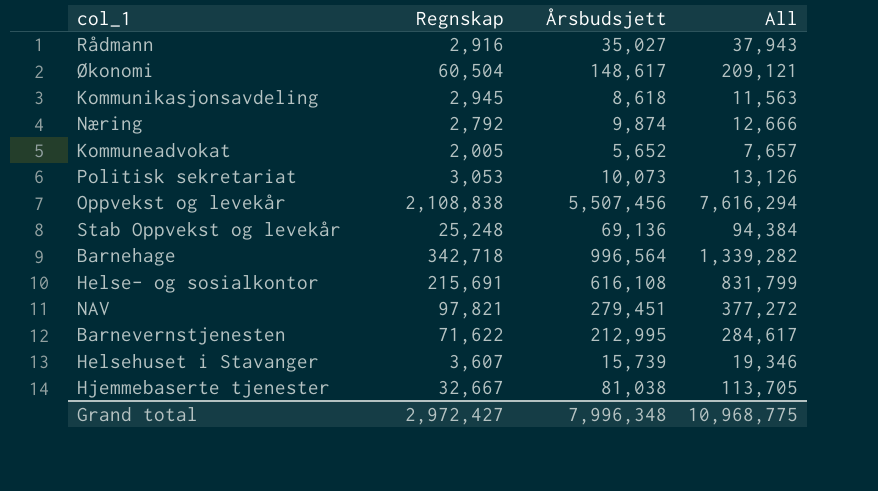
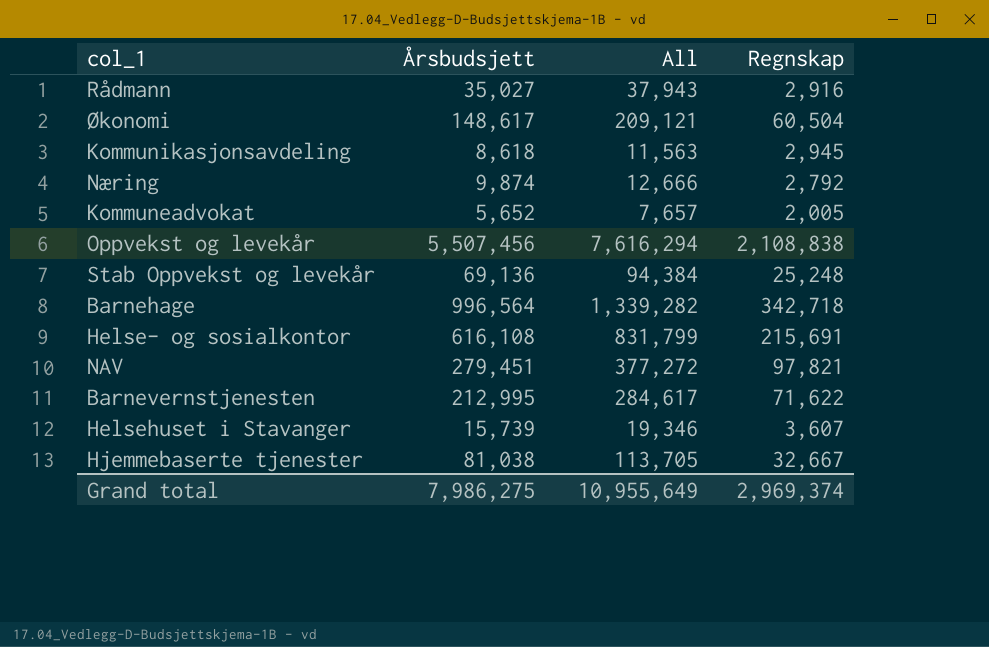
column Regnskap | position: 2 -> 4
row Politisk sekretariat: 3,053 | 10,073 | 13,126 -> none
Grand total | Årsbudsjett: 7,996,348 -> 7,986,275
Grand total | All: 10,968,775 -> 10,955,649
Grand total | Regnskap: 2,972,427 -> 2,969,374

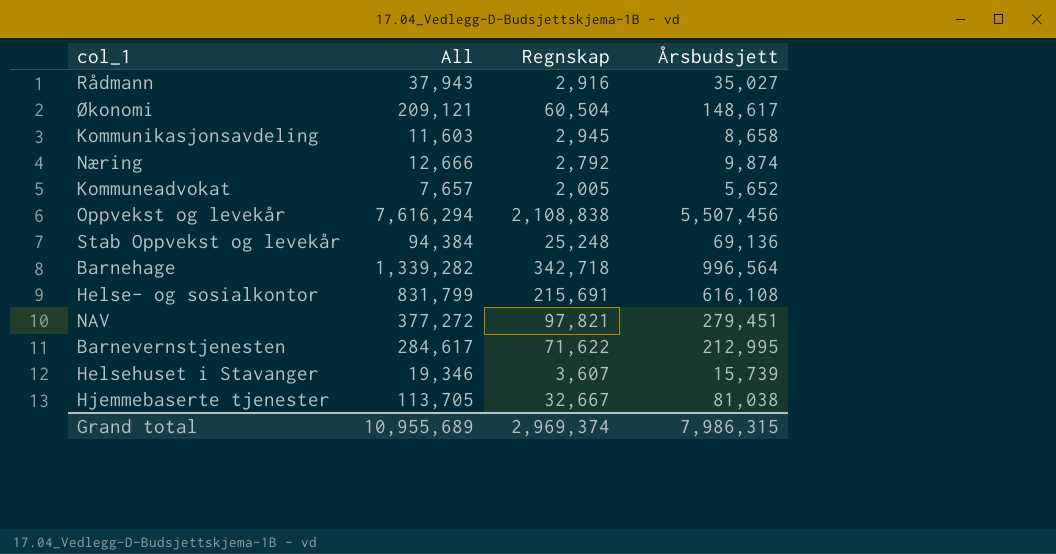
column Årsbudsjett | position: 2 -> 4
Kommunikasjonsavdeling | All: 11,563 -> 11,603
Kommunikasjonsavdeling | Årsbudsjett: 8,618 -> 8,658
Grand total | All: 10,955,649 -> 10,955,689
Grand total | Årsbudsjett: 7,986,275 -> 7,986,315

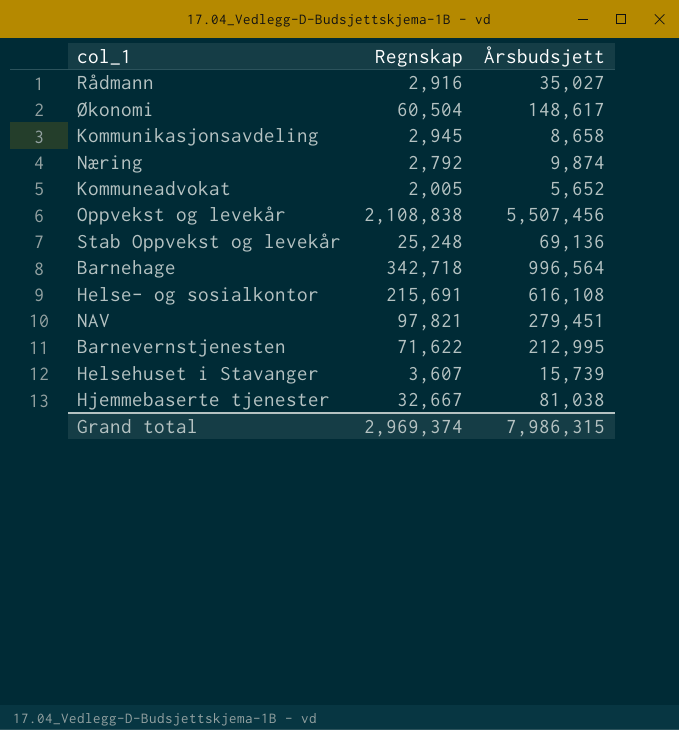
column All | formula: [Regnskap] + [Årsbudsjett] -> none

